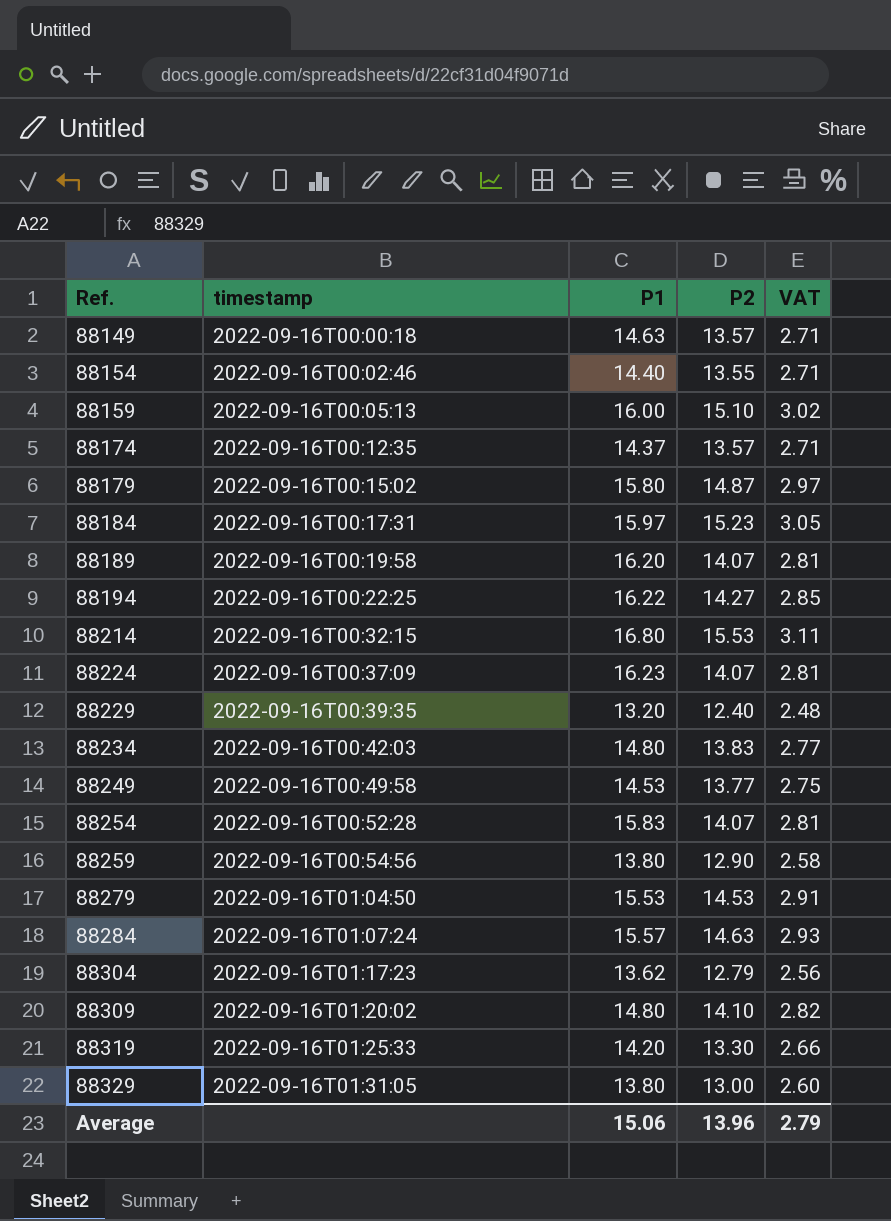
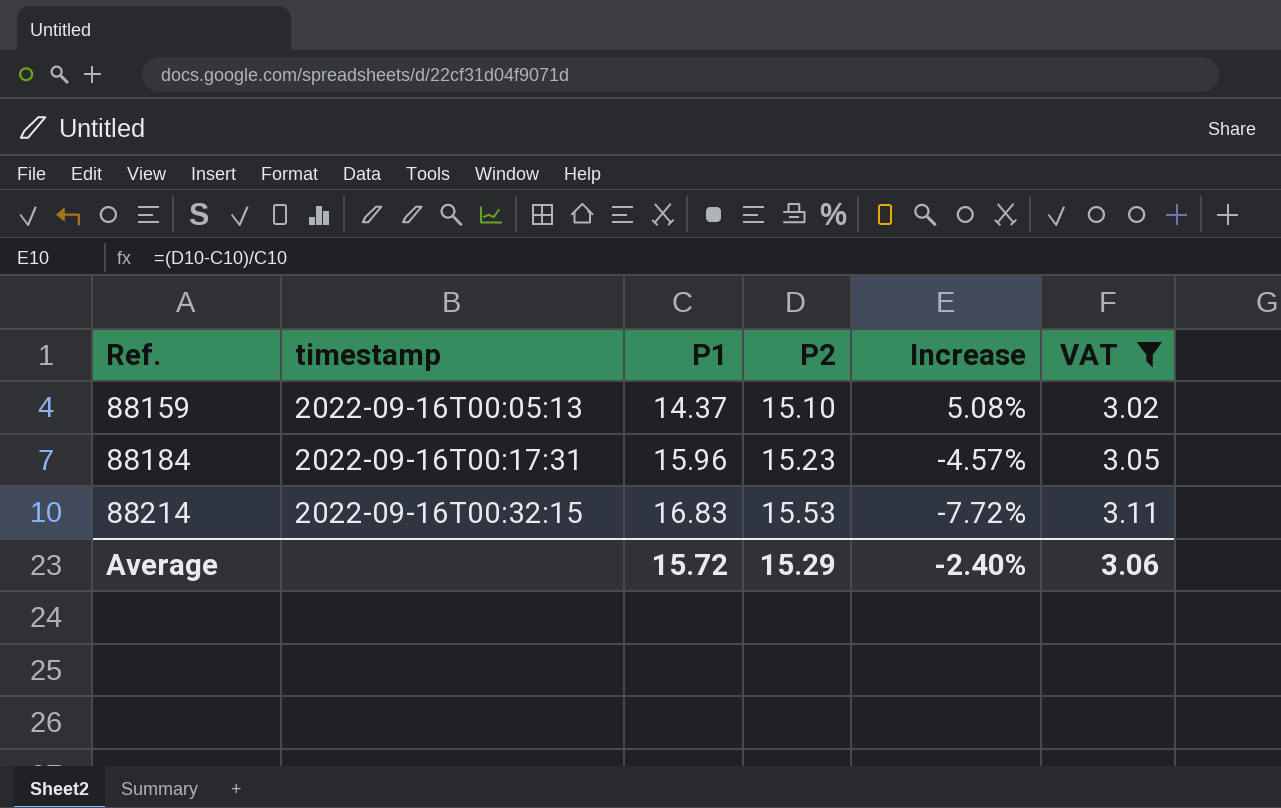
filter: none -> VAT >= 3.02
column Increase | formula: none -> ([P2] - [P1]) / [P1]
88159 | P1: 16.00 -> 14.37
88184 | P1: 15.97 -> 15.96
88214 | P1: 16.80 -> 16.83
Average | P1: 15.06 -> 15.72
Average | P2: 13.96 -> 15.29
Average | VAT: 2.79 -> 3.06

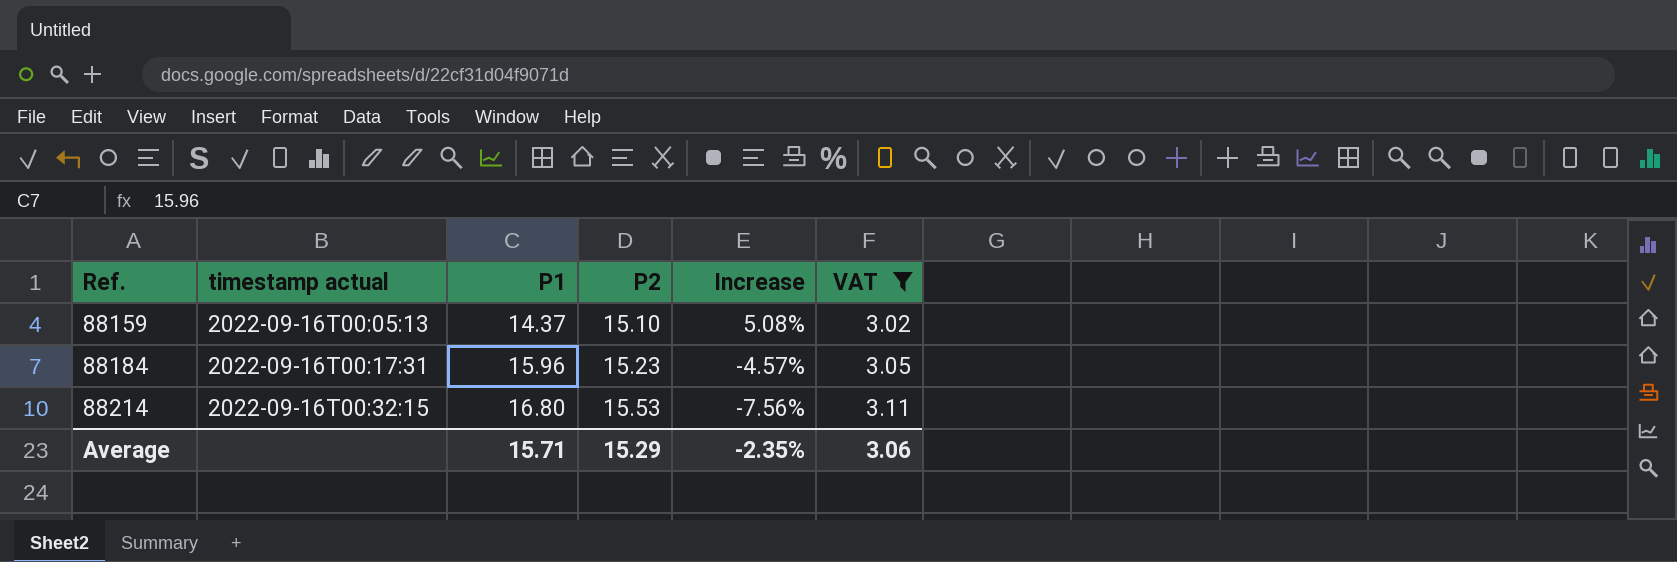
column name: timestamp -> timestamp actual
88214 | P1: 16.83 -> 16.80
88214 | Increase: -7.72% -> -7.56%
Average | P1: 15.72 -> 15.71
Average | Increase: -2.40% -> -2.35%

